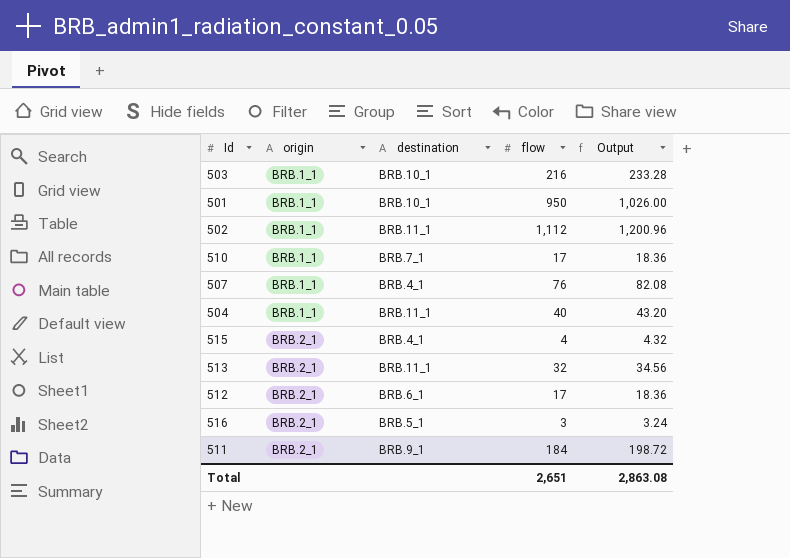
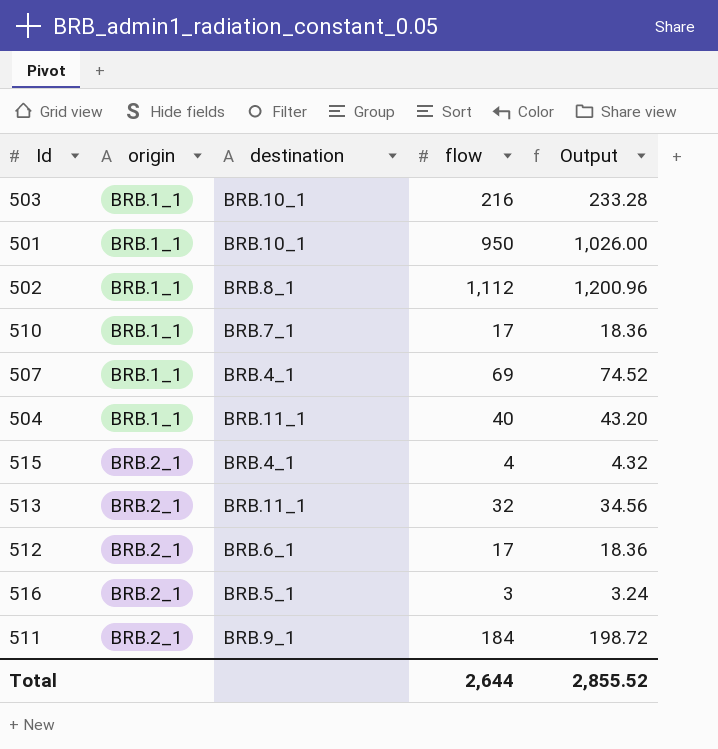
502 | destination: BRB.11_1 -> BRB.8_1
507 | flow: 76 -> 69
507 | Output: 82.08 -> 74.52
Total | flow: 2,651 -> 2,644
Total | Output: 2,863.08 -> 2,855.52

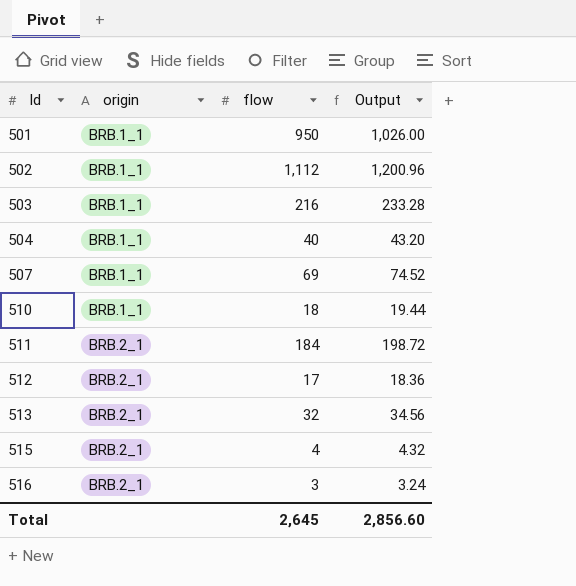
row order: origin ascending -> Id ascending
column destination | position: 3 -> none
510 | flow: 17 -> 18
510 | Output: 18.36 -> 19.44
Total | flow: 2,644 -> 2,645
Total | Output: 2,855.52 -> 2,856.60

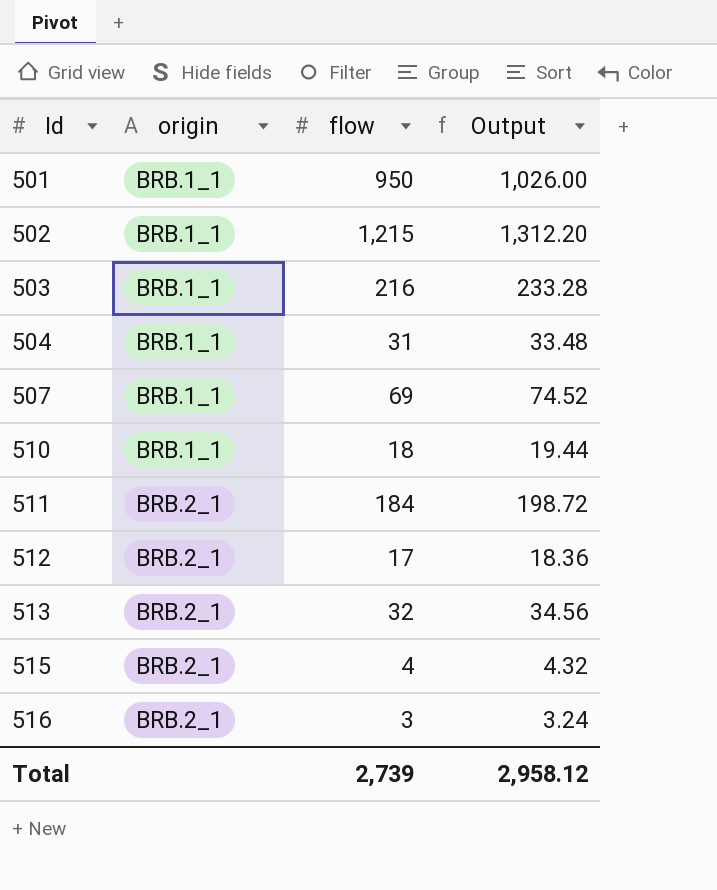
502 | flow: 1,112 -> 1,215
502 | Output: 1,200.96 -> 1,312.20
504 | flow: 40 -> 31
504 | Output: 43.20 -> 33.48
Total | flow: 2,645 -> 2,739
Total | Output: 2,856.60 -> 2,958.12

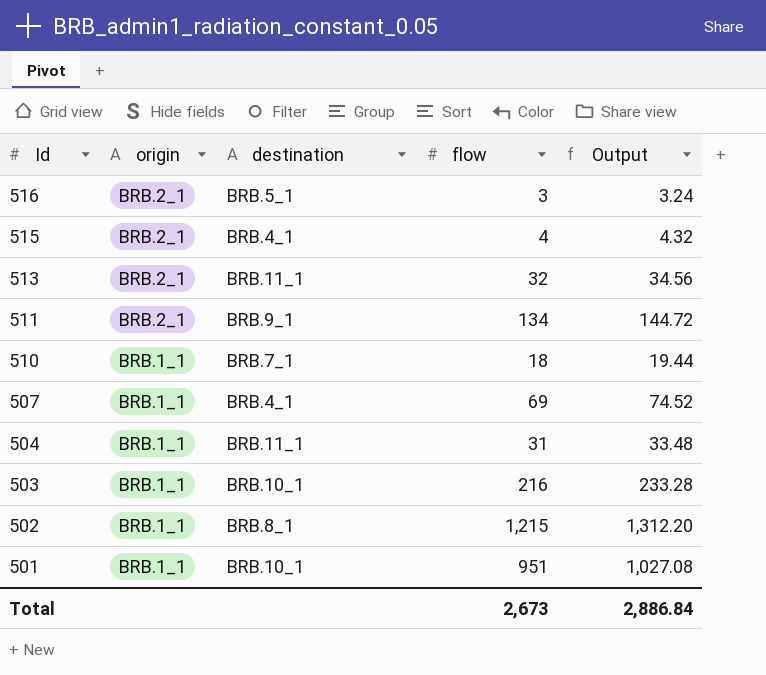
row order: Id ascending -> Id descending
column destination | position: none -> 3
row 512: BRB.2_1 | 17 | 18.36 -> none
511 | flow: 184 -> 134
511 | Output: 198.72 -> 144.72
501 | flow: 950 -> 951
501 | Output: 1,026.00 -> 1,027.08
Total | flow: 2,739 -> 2,673
Total | Output: 2,958.12 -> 2,886.84

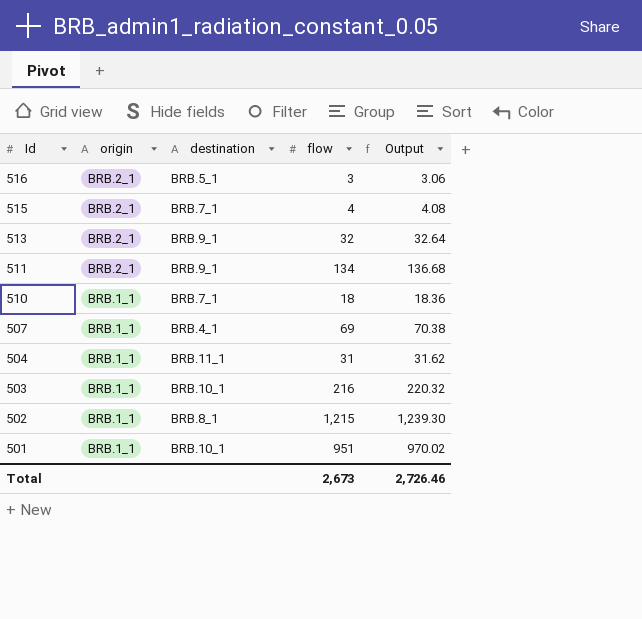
column Output | formula: [flow] * 1.08 -> [flow] * 1.02
515 | destination: BRB.4_1 -> BRB.7_1
513 | destination: BRB.11_1 -> BRB.9_1
Total | Output: 2,886.84 -> 2,726.46

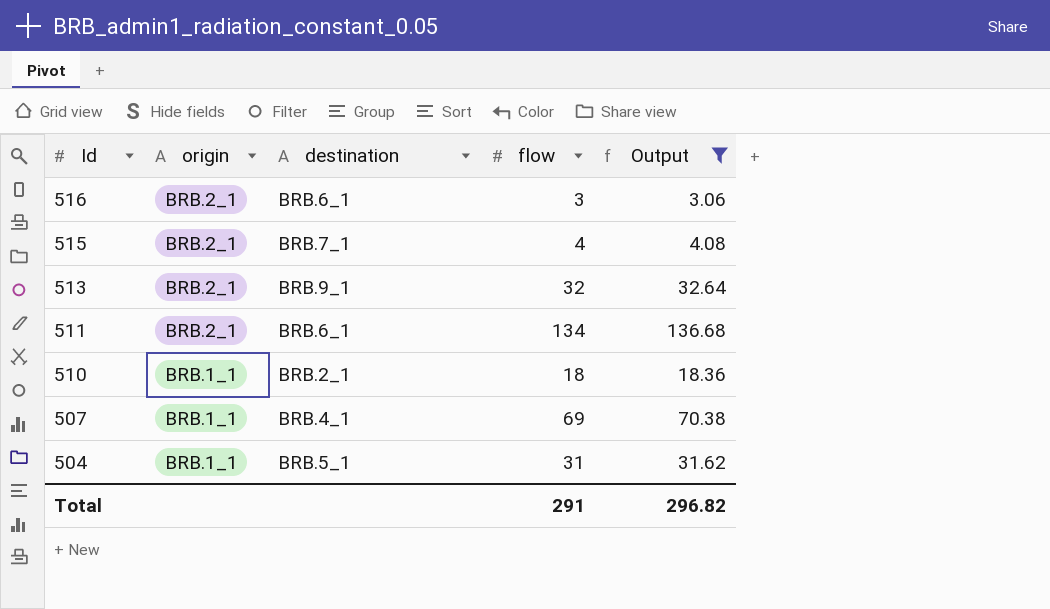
filter: none -> Output <= 136.68
516 | destination: BRB.5_1 -> BRB.6_1
511 | destination: BRB.9_1 -> BRB.6_1
510 | destination: BRB.7_1 -> BRB.2_1
504 | destination: BRB.11_1 -> BRB.5_1
Total | flow: 2,673 -> 291
Total | Output: 2,726.46 -> 296.82

